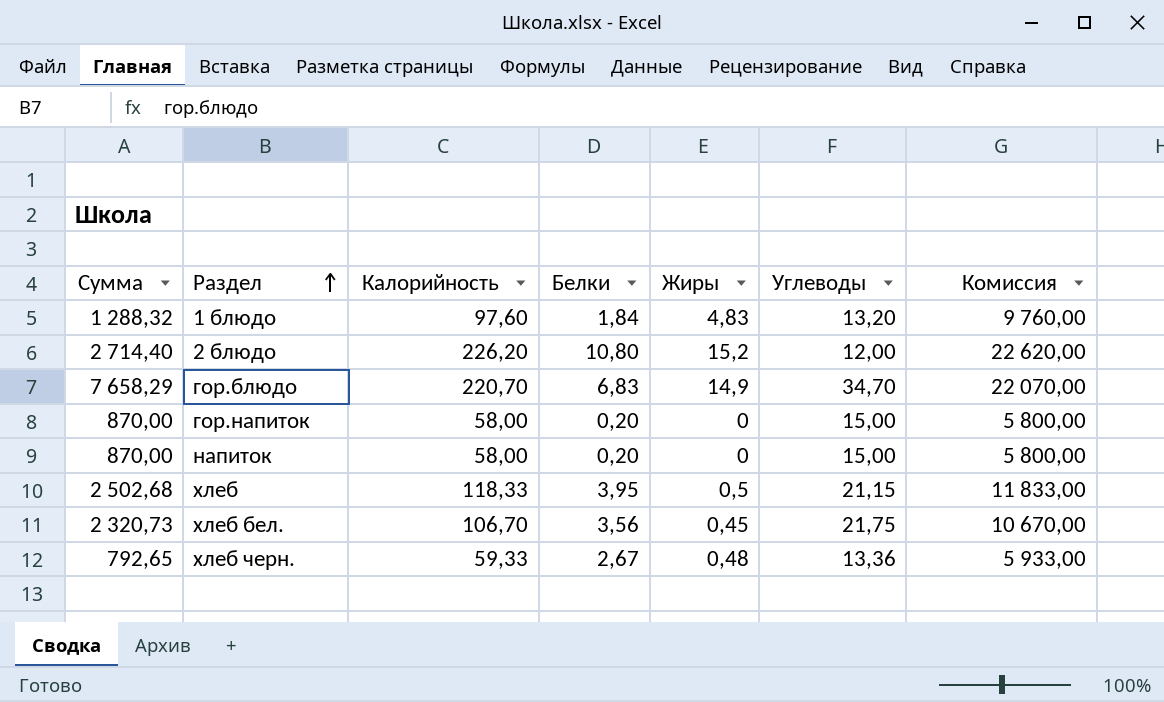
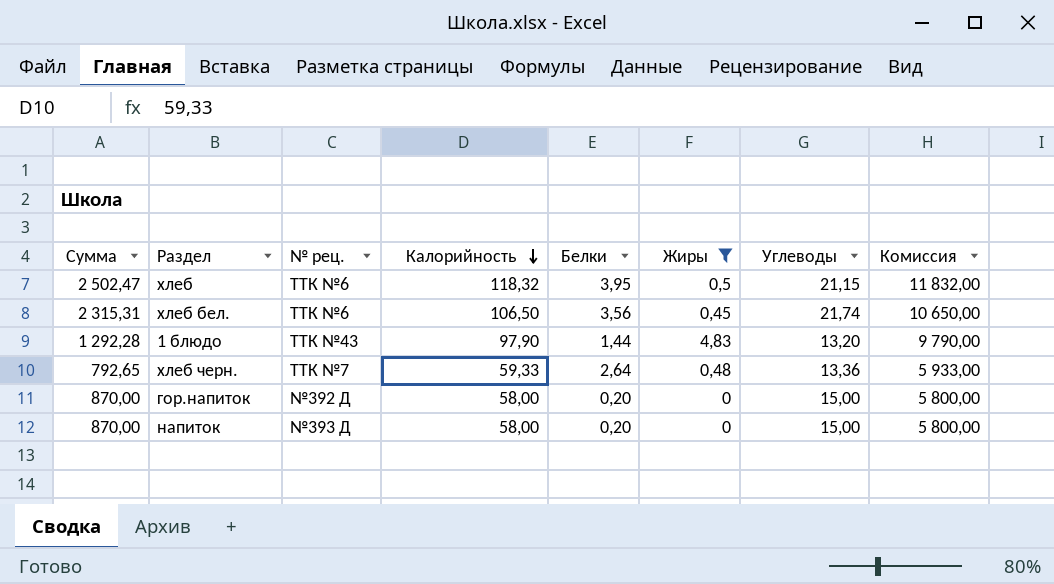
filter: none -> Жиры <= 4,83
row order: Раздел ascending -> Калорийность descending
column № рец. | position: none -> 3
хлеб | Сумма: 2 502,68 -> 2 502,47
хлеб | Калорийность: 118,33 -> 118,32
хлеб | Комиссия: 11 833,00 -> 11 832,00
хлеб бел. | Сумма: 2 320,73 -> 2 315,31
хлеб бел. | Калорийность: 106,70 -> 106,50
хлеб бел. | Углеводы: 21,75 -> 21,74
хлеб бел. | Комиссия: 10 670,00 -> 10 650,00
1 блюдо | Сумма: 1 288,32 -> 1 292,28
1 блюдо | Калорийность: 97,60 -> 97,90
1 блюдо | Белки: 1,84 -> 1,44
1 блюдо | Комиссия: 9 760,00 -> 9 790,00
хлеб черн. | Белки: 2,67 -> 2,64

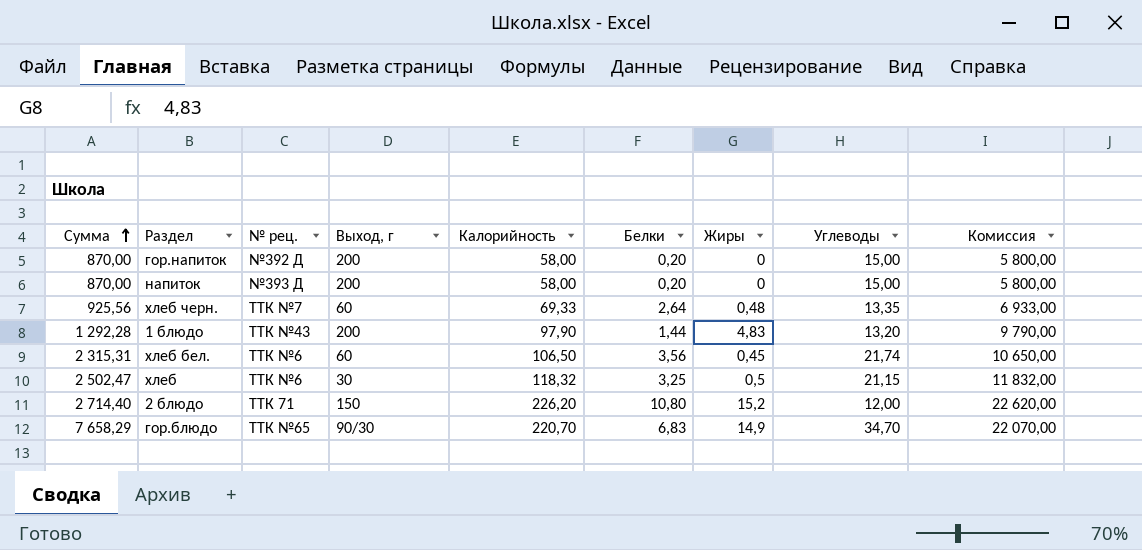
filter: Жиры <= 4,83 -> none
row order: Калорийность descending -> Сумма ascending
column Выход, г | position: none -> 4
хлеб черн. | Сумма: 792,65 -> 925,56
хлеб черн. | Калорийность: 59,33 -> 69,33
хлеб черн. | Углеводы: 13,36 -> 13,35
хлеб черн. | Комиссия: 5 933,00 -> 6 933,00
хлеб | Белки: 3,95 -> 3,25

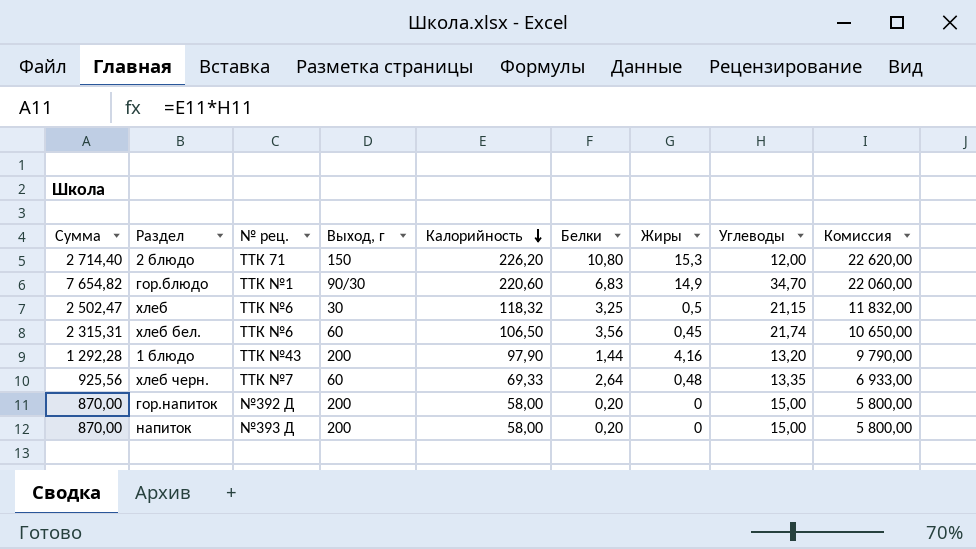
row order: Сумма ascending -> Калорийность descending
2 блюдо | Жиры: 15,2 -> 15,3
гор.блюдо | Сумма: 7 658,29 -> 7 654,82
гор.блюдо | № рец.: ТТК №65 -> ТТК №1
гор.блюдо | Калорийность: 220,70 -> 220,60
гор.блюдо | Комиссия: 22 070,00 -> 22 060,00
1 блюдо | Жиры: 4,83 -> 4,16

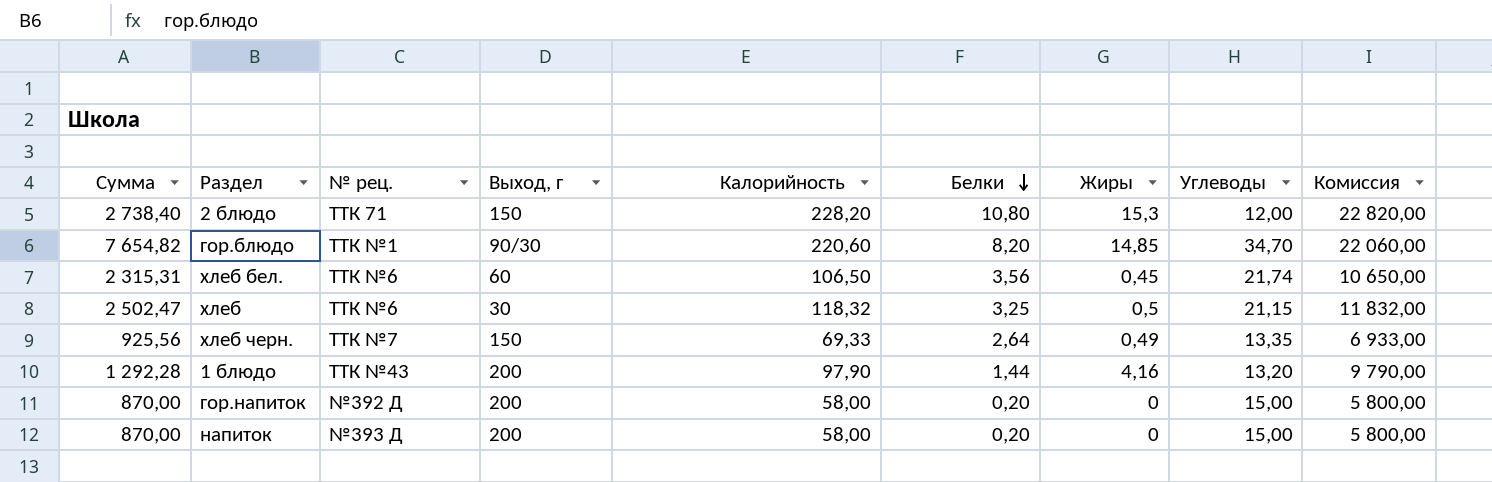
row order: Калорийность descending -> Белки descending
2 блюдо | Сумма: 2 714,40 -> 2 738,40
2 блюдо | Калорийность: 226,20 -> 228,20
2 блюдо | Комиссия: 22 620,00 -> 22 820,00
гор.блюдо | Белки: 6,83 -> 8,20
гор.блюдо | Жиры: 14,9 -> 14,85
хлеб черн. | Выход, г: 60 -> 150
хлеб черн. | Жиры: 0,48 -> 0,49

